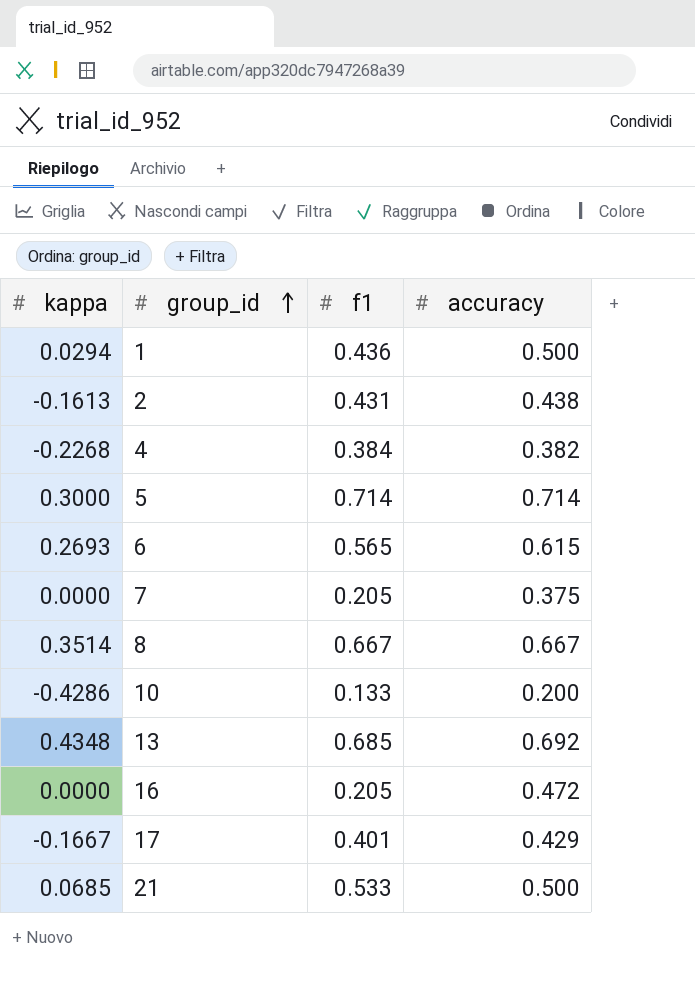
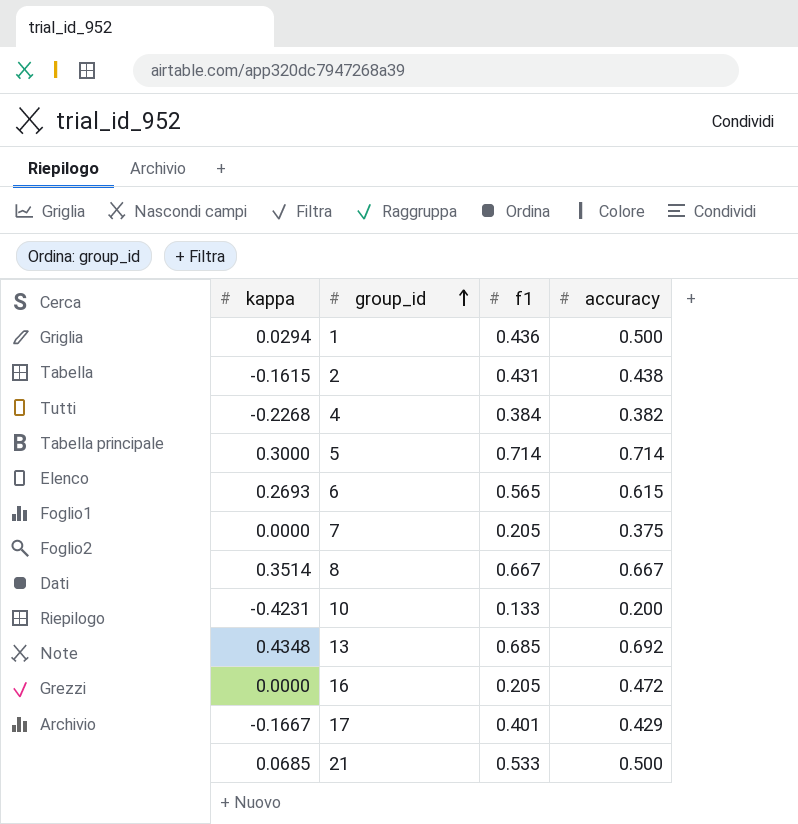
2 | kappa: -0.1613 -> -0.1615
10 | kappa: -0.4286 -> -0.4231

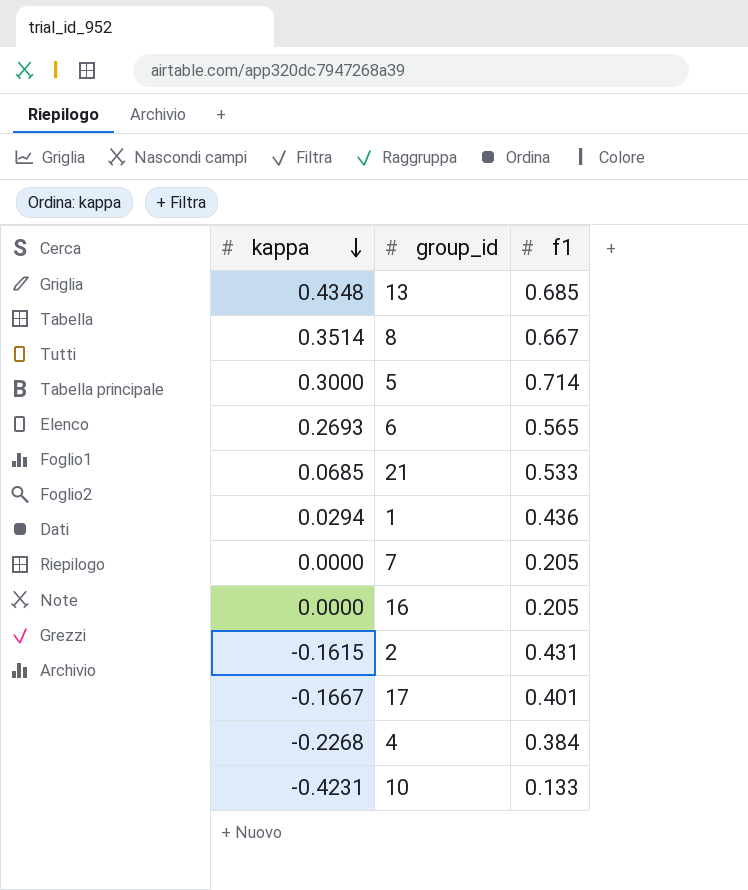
row order: group_id ascending -> kappa descending
column accuracy | position: 4 -> none

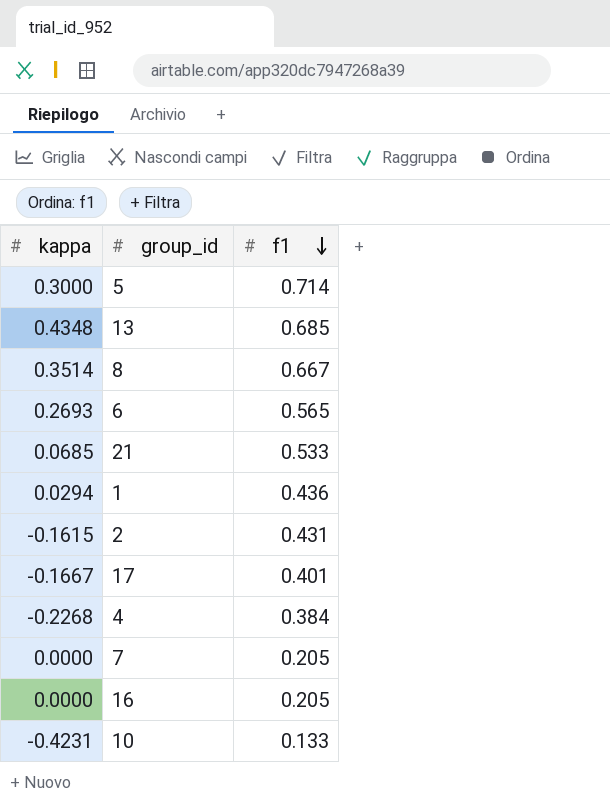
row order: kappa descending -> f1 descending

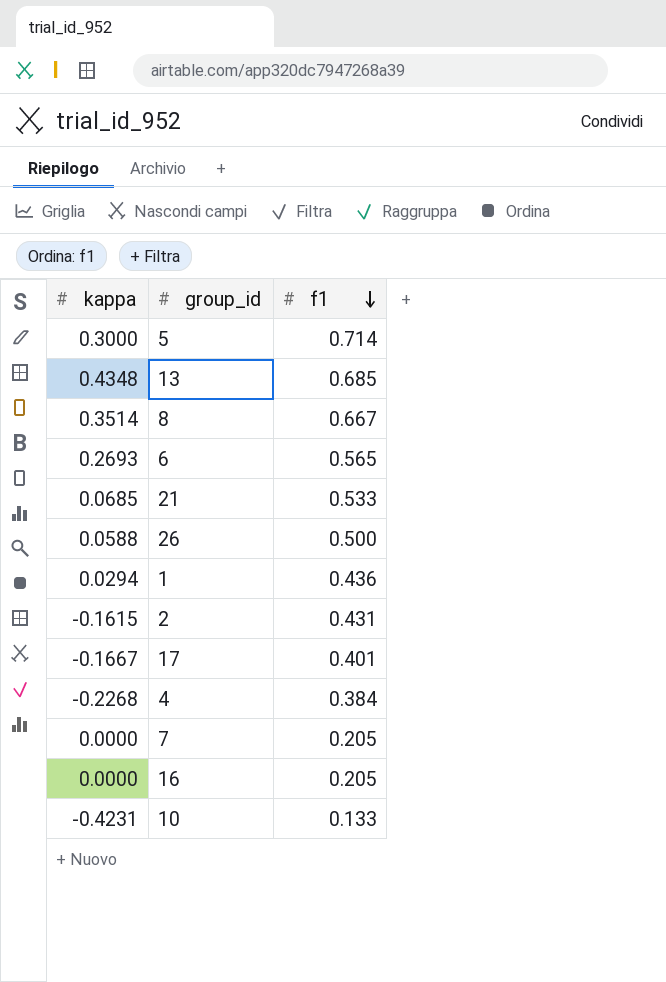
row 26: none -> 0.0588 | 0.500

